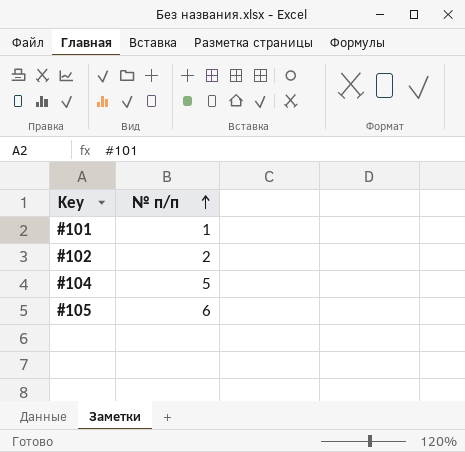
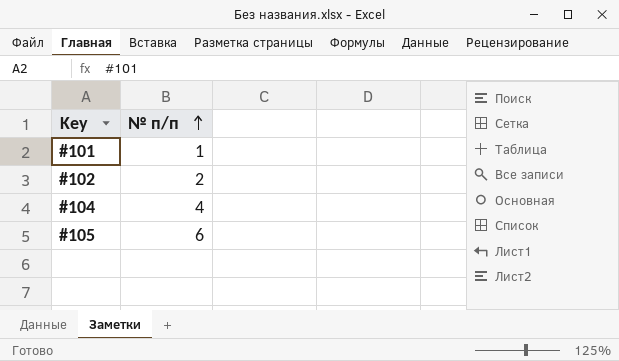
#104 | № п/п: 5 -> 4

